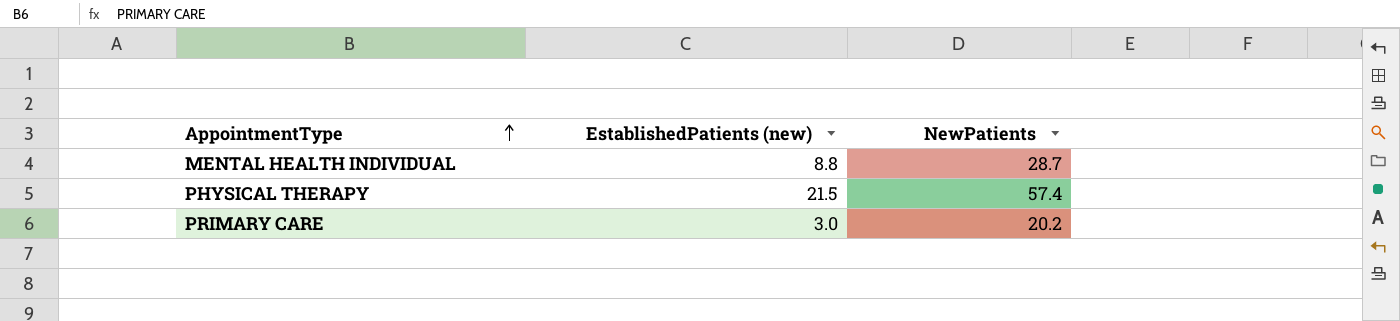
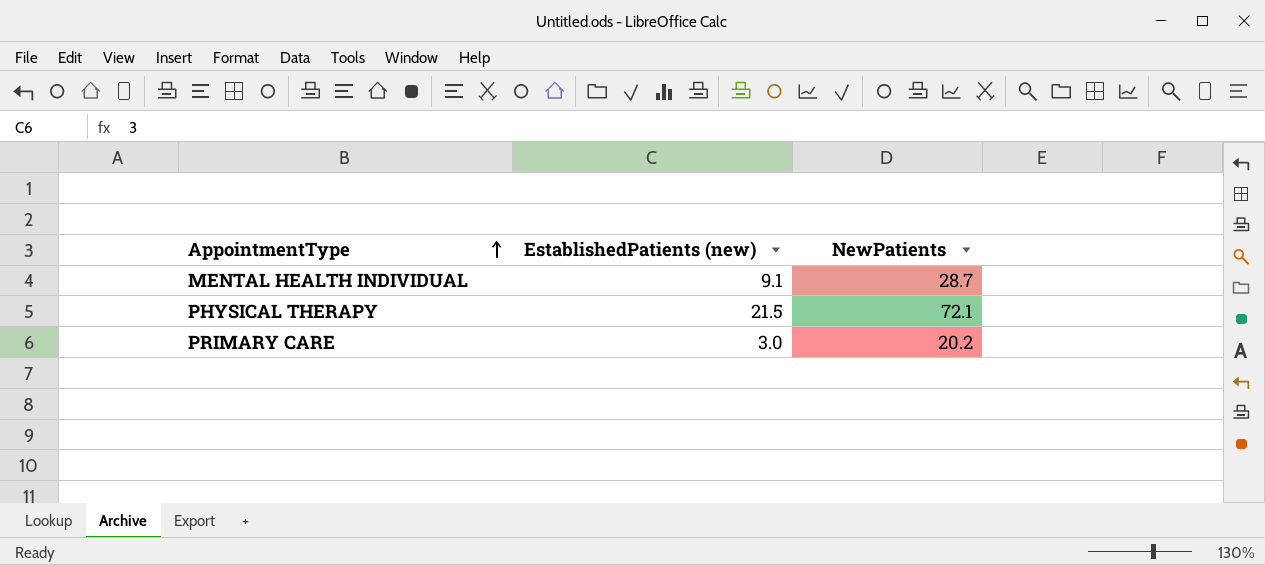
MENTAL HEALTH INDIVIDUAL | EstablishedPatients (new): 8.8 -> 9.1
PHYSICAL THERAPY | NewPatients: 57.4 -> 72.1

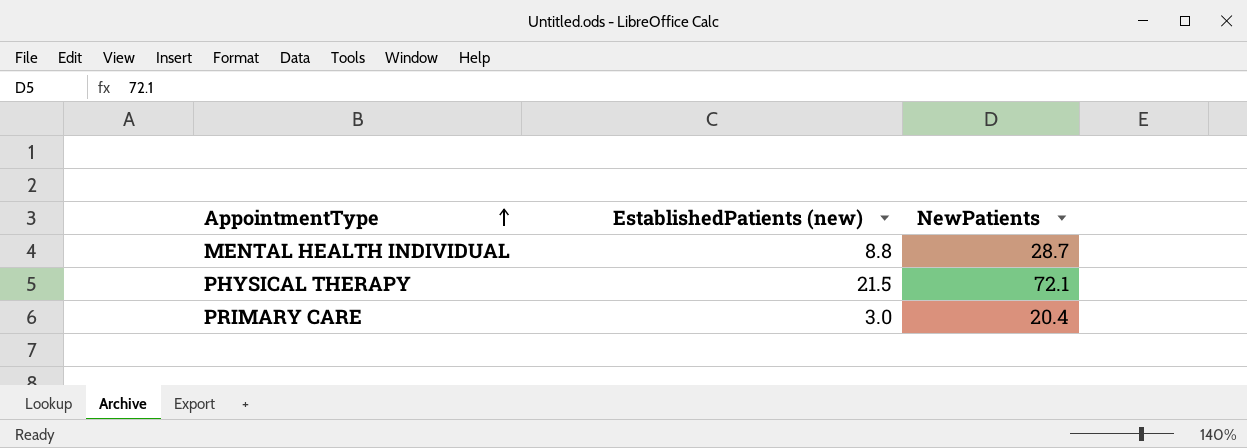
MENTAL HEALTH INDIVIDUAL | EstablishedPatients (new): 9.1 -> 8.8
PRIMARY CARE | NewPatients: 20.2 -> 20.4

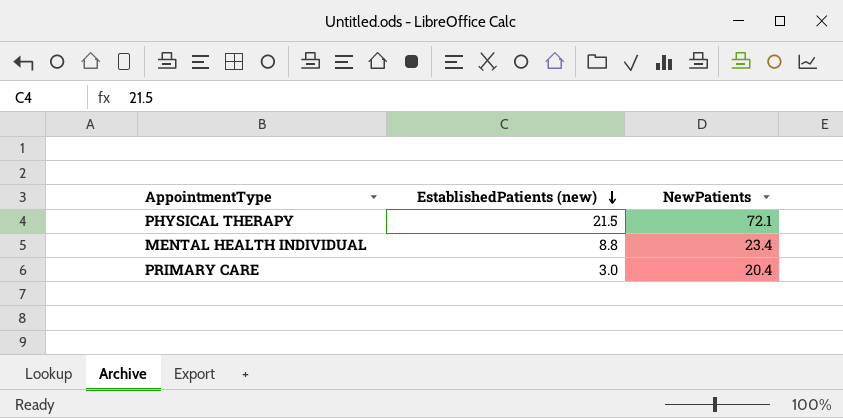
row order: AppointmentType ascending -> EstablishedPatients (new) descending
MENTAL HEALTH INDIVIDUAL | NewPatients: 28.7 -> 23.4

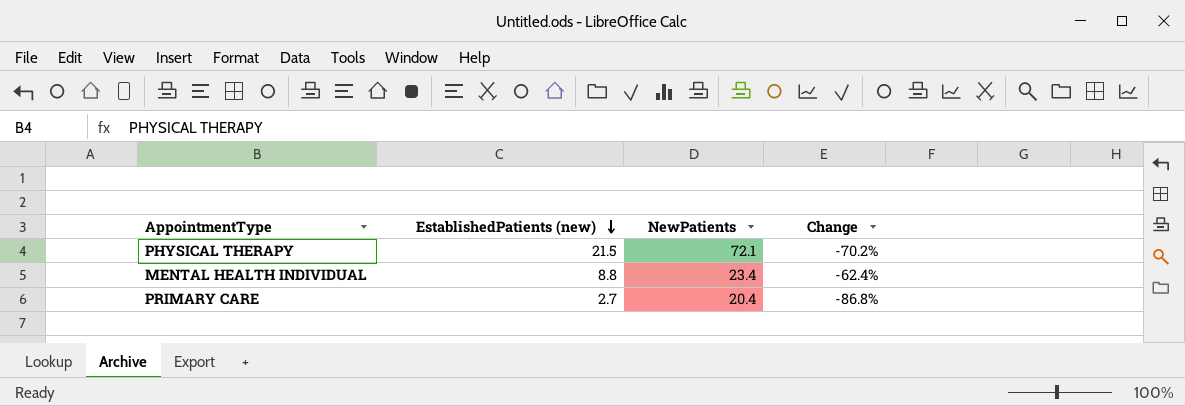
column Change | formula: none -> ([EstablishedPatients (new)] - [NewPatients]) / [NewPatients]
PRIMARY CARE | EstablishedPatients (new): 3.0 -> 2.7

